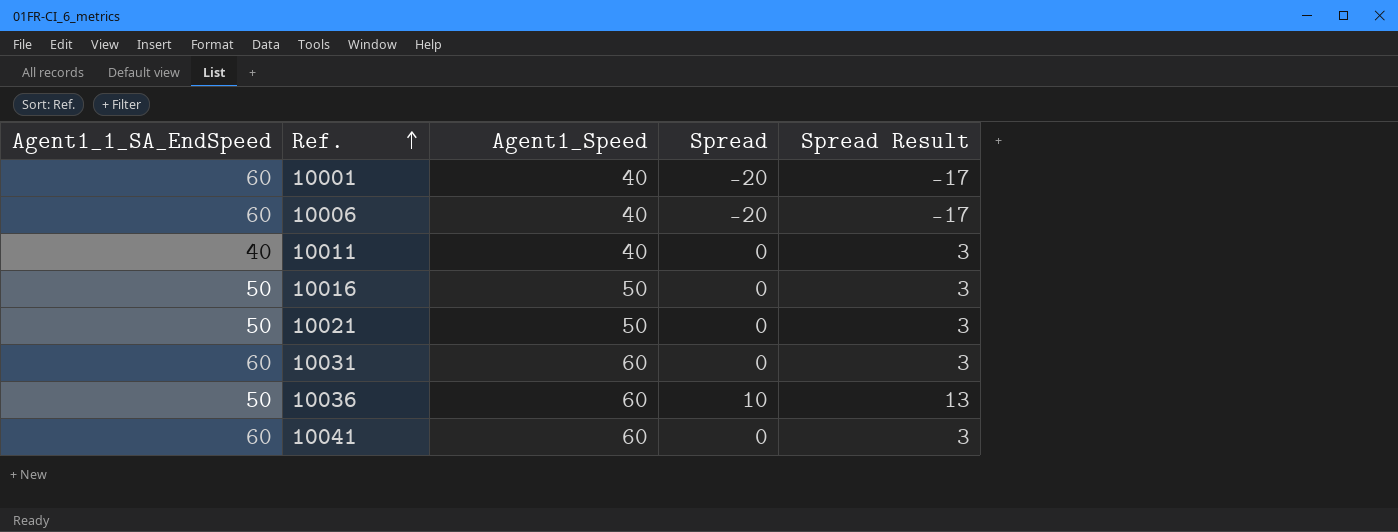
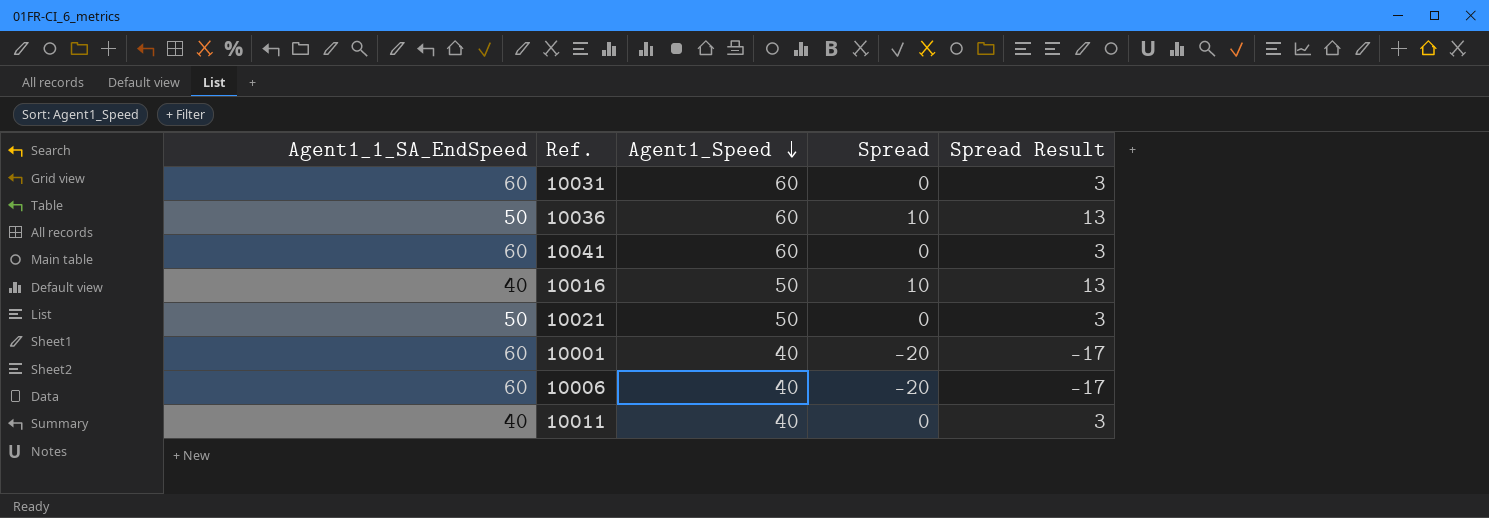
row order: Ref. ascending -> Agent1_Speed descending
10016 | Agent1_1_SA_EndSpeed: 50 -> 40
10016 | Spread: 0 -> 10
10016 | Spread Result: 3 -> 13

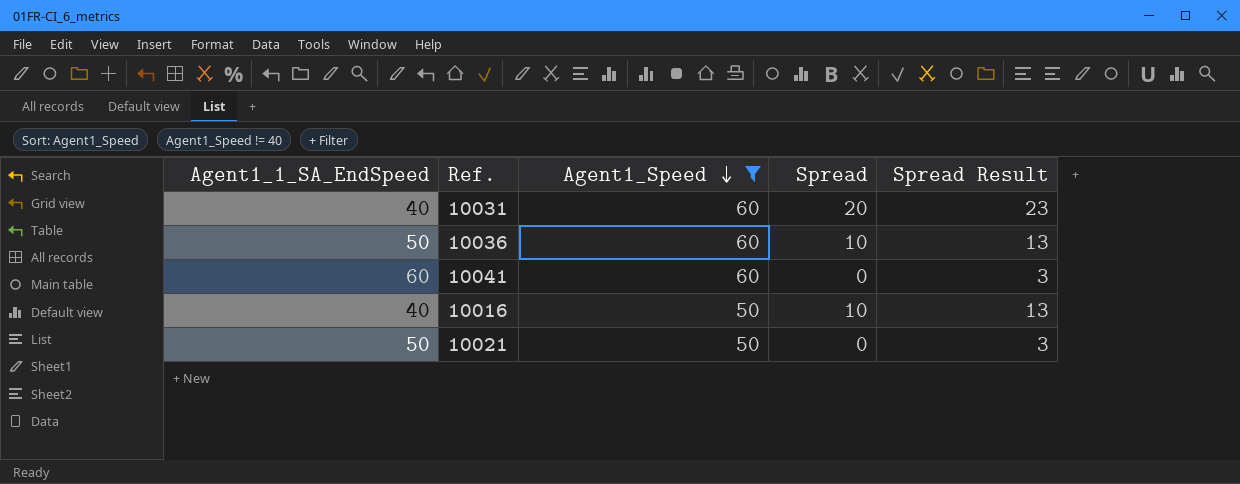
filter: none -> Agent1_Speed != 40
10031 | Agent1_1_SA_EndSpeed: 60 -> 40
10031 | Spread: 0 -> 20
10031 | Spread Result: 3 -> 23

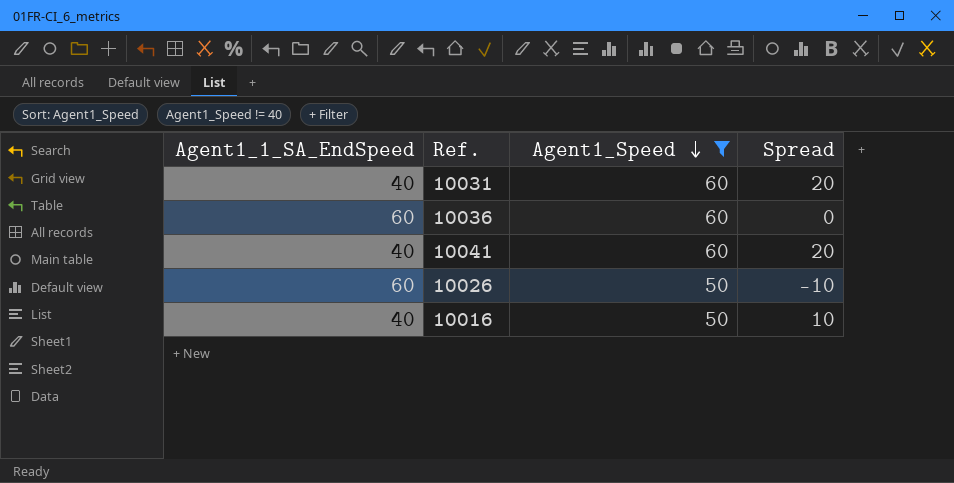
column Spread Result | formula: [Spread] + 3 -> none
row 10021: 50 | 50 | 0 | 3 -> none
10036 | Agent1_1_SA_EndSpeed: 50 -> 60
10036 | Spread: 10 -> 0
10041 | Agent1_1_SA_EndSpeed: 60 -> 40
10041 | Spread: 0 -> 20
row 10026: none -> 60 | 50 | -10

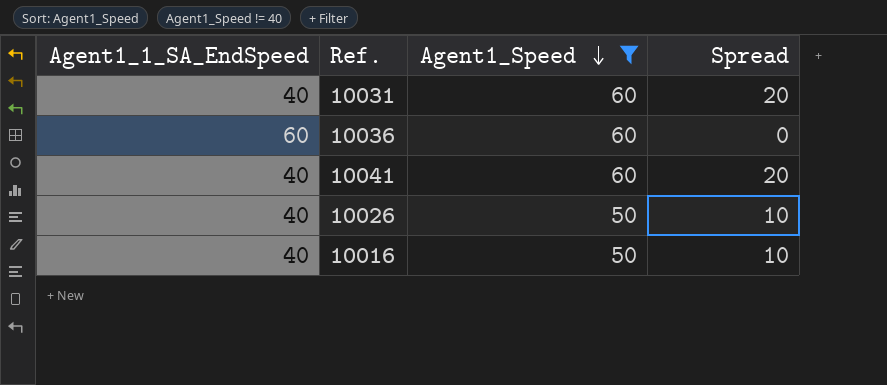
10026 | Agent1_1_SA_EndSpeed: 60 -> 40
10026 | Spread: -10 -> 10

